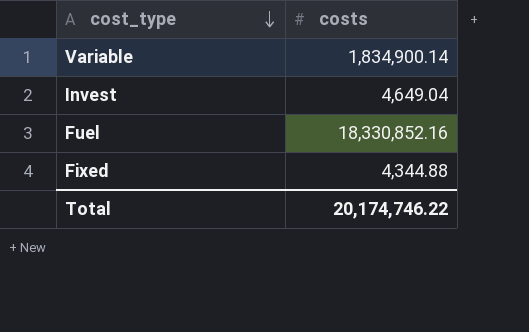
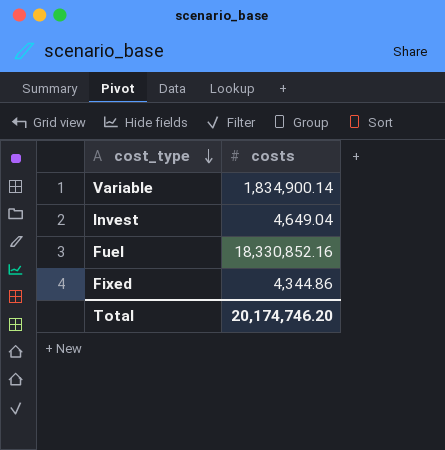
Fixed | costs: 4,344.88 -> 4,344.86
Total | costs: 20,174,746.22 -> 20,174,746.20

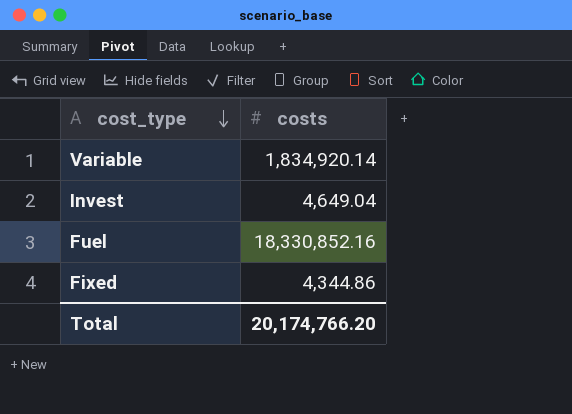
Variable | costs: 1,834,900.14 -> 1,834,920.14
Total | costs: 20,174,746.20 -> 20,174,766.20

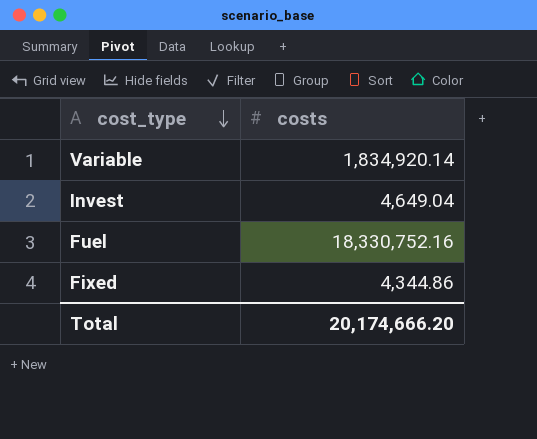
Fuel | costs: 18,330,852.16 -> 18,330,752.16
Total | costs: 20,174,766.20 -> 20,174,666.20

